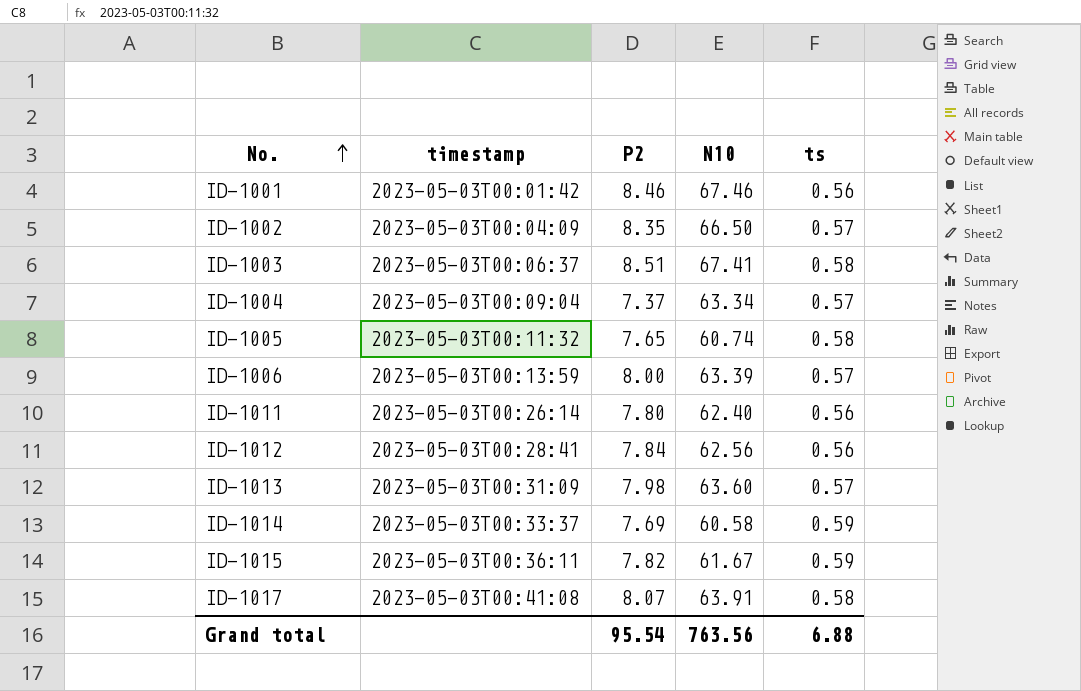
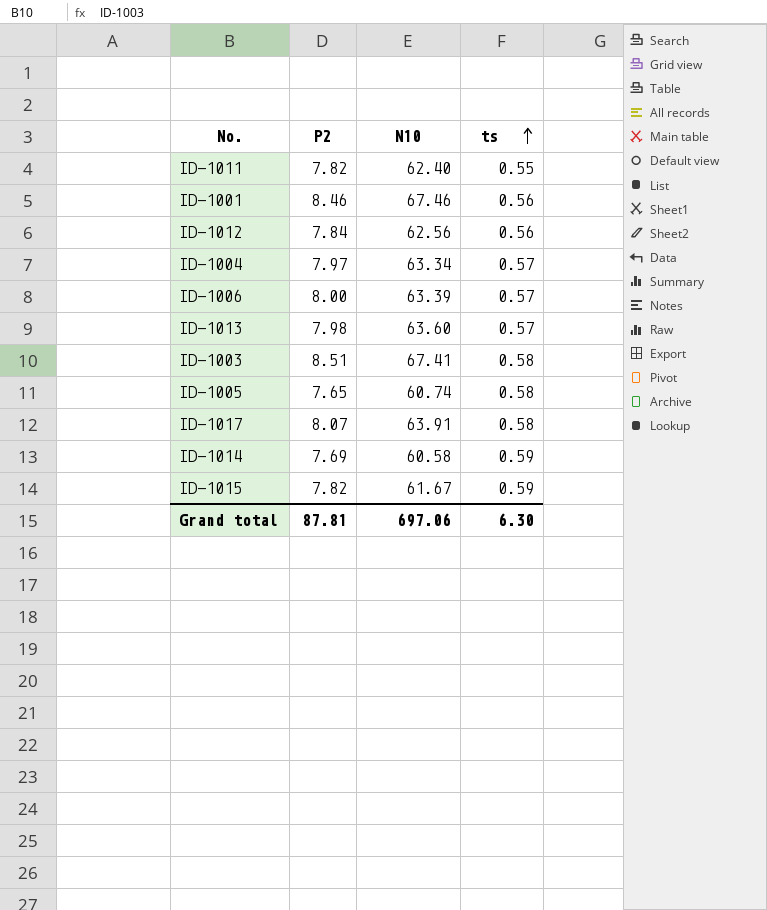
row order: No. ascending -> ts ascending
column timestamp | position: 2 -> none
row ID-1002: 2023-05-03T00:04:09 | 8.35 | 66.50 | 0.57 -> none
ID-1011 | P2: 7.80 -> 7.82
ID-1011 | ts: 0.56 -> 0.55
ID-1004 | P2: 7.37 -> 7.97
Grand total | P2: 95.54 -> 87.81
Grand total | N10: 763.56 -> 697.06
Grand total | ts: 6.88 -> 6.30

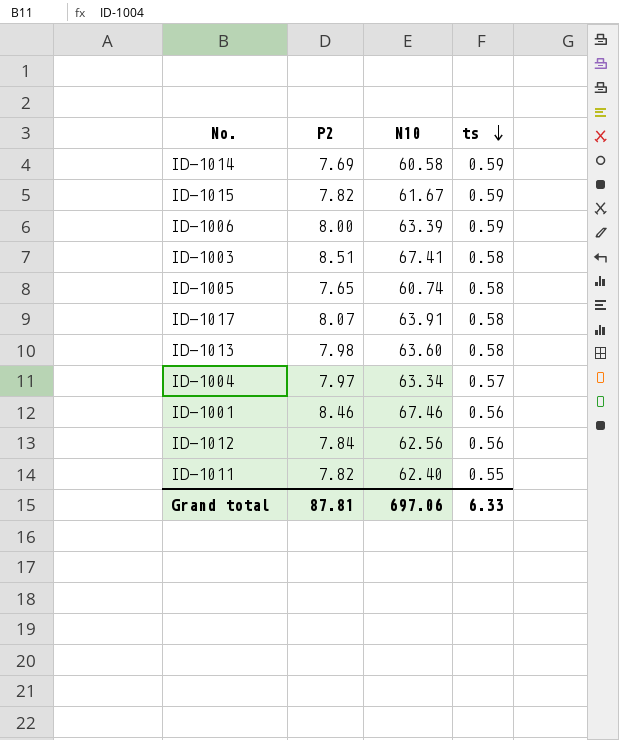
row order: ts ascending -> ts descending
ID-1006 | ts: 0.57 -> 0.59
ID-1013 | ts: 0.57 -> 0.58
Grand total | ts: 6.30 -> 6.33

